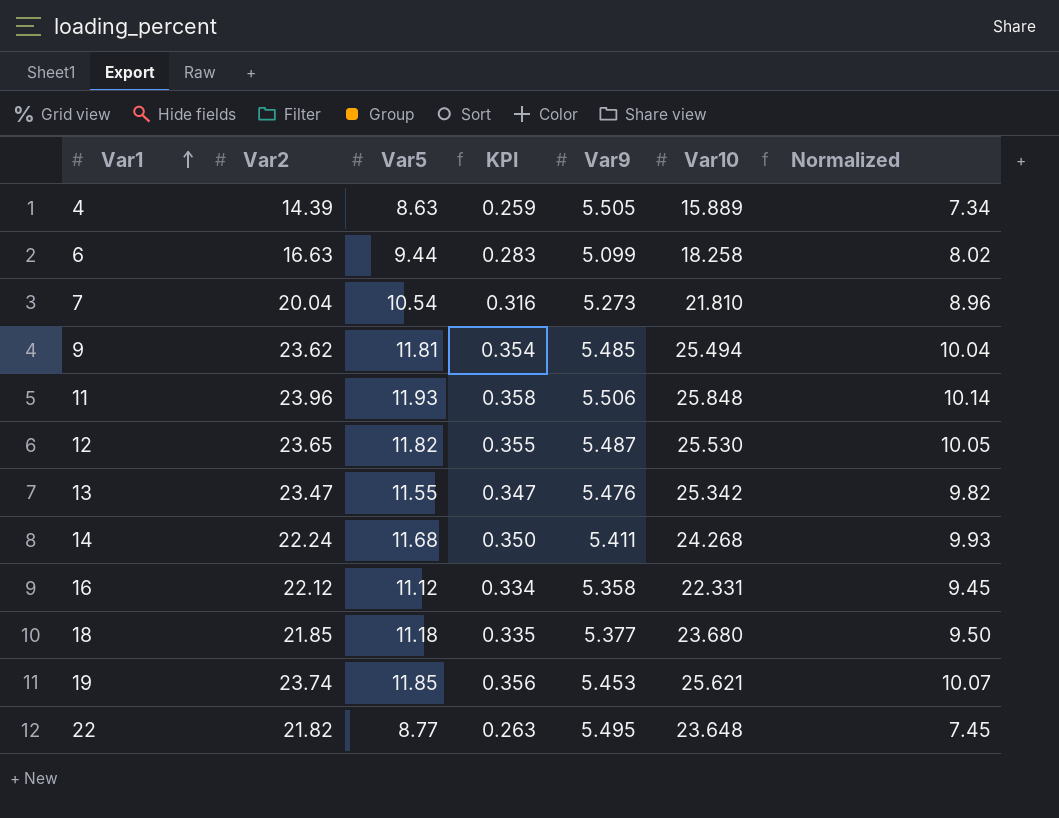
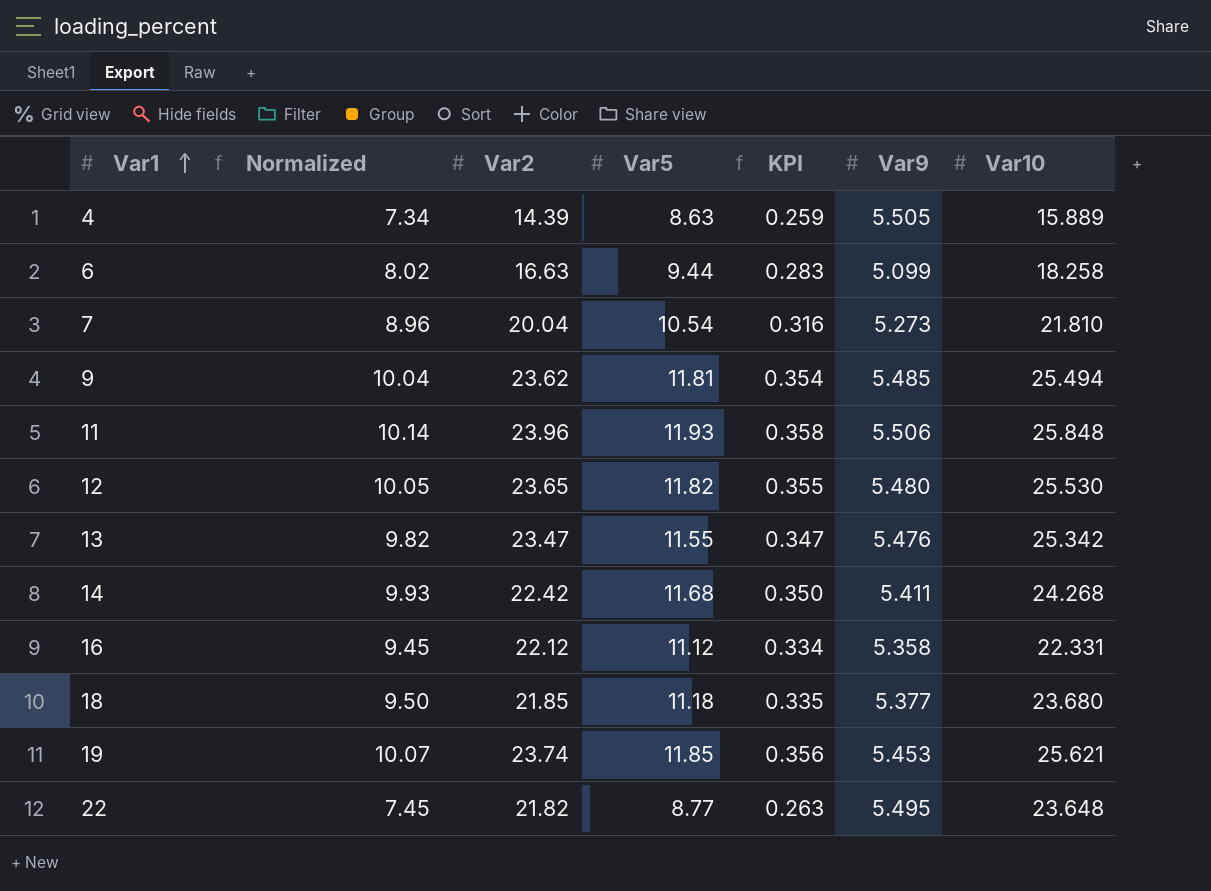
column Normalized | position: 7 -> 2
12 | Var9: 5.487 -> 5.480
14 | Var2: 22.24 -> 22.42

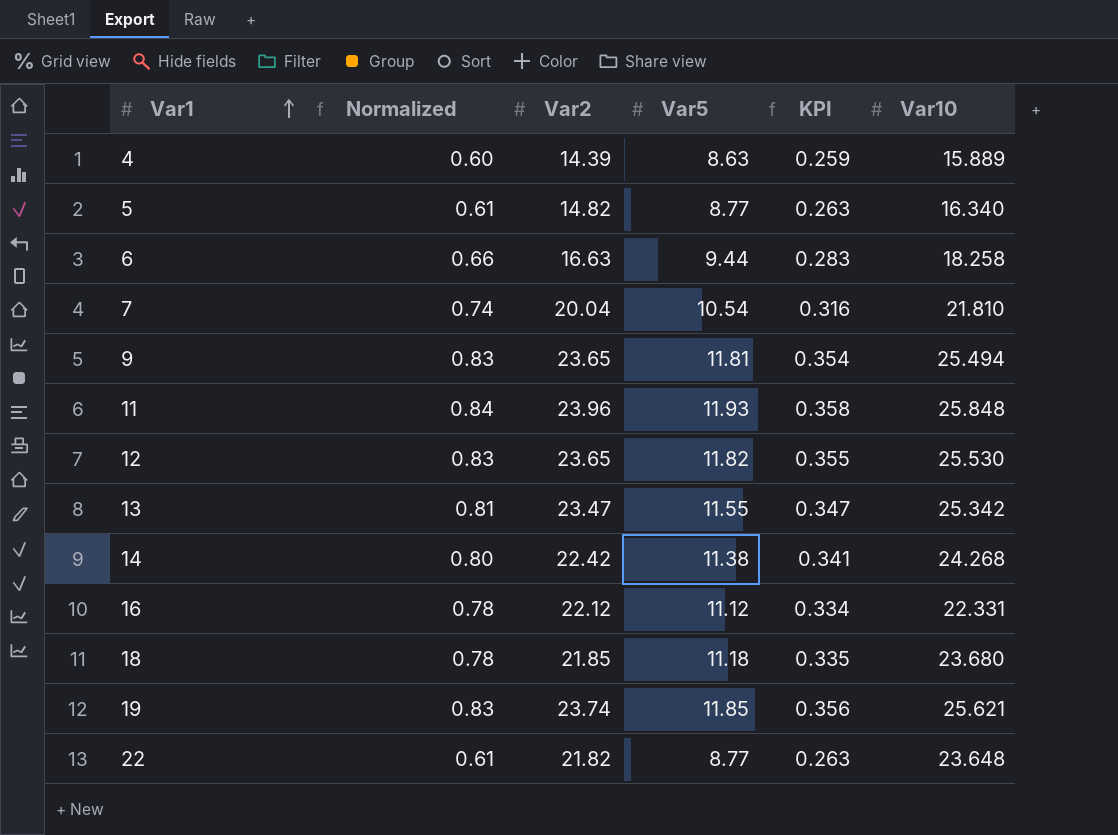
column Var9 | position: 6 -> none
column Normalized | formula: [Var5] * 0.85 -> [Var5] * 0.07
row 5: none -> 0.61 | 14.82 | 8.77 | 0.263 | 16.340
9 | Var2: 23.62 -> 23.65
14 | Var5: 11.68 -> 11.38
14 | KPI: 0.350 -> 0.341

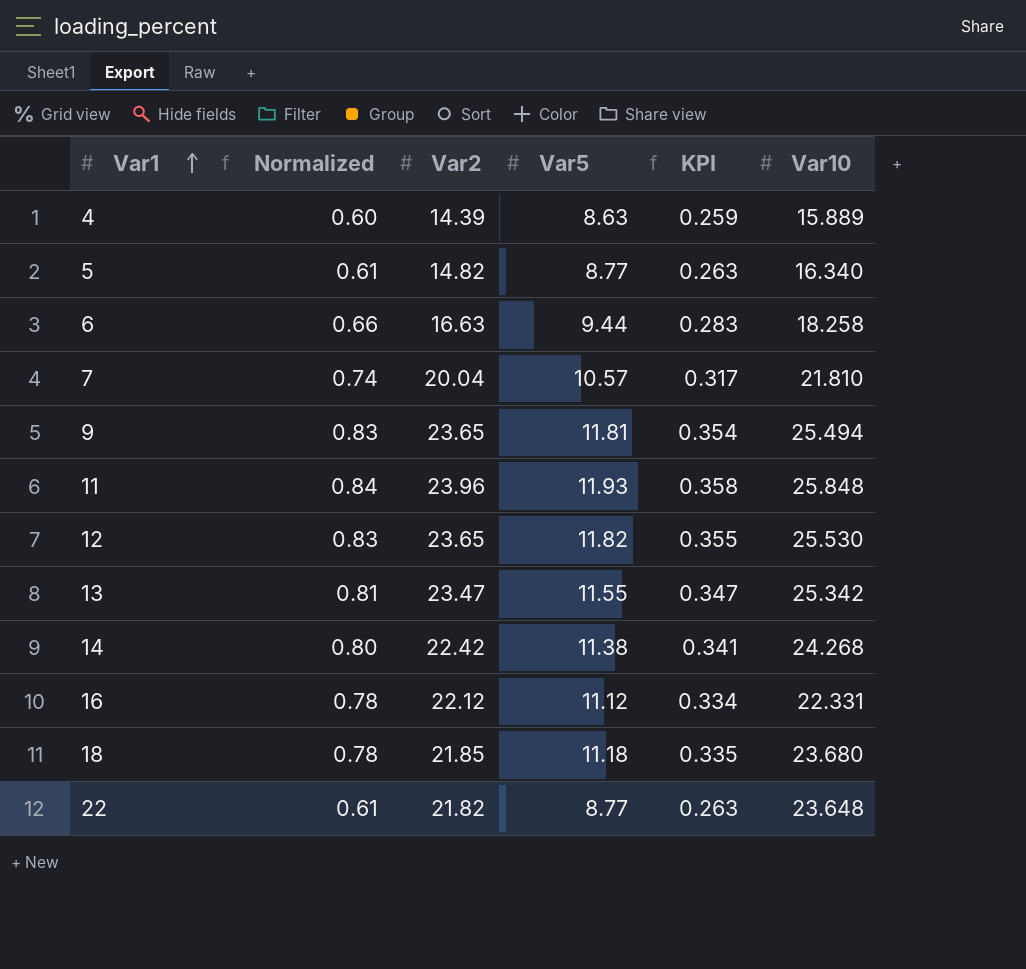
row 19: 0.83 | 23.74 | 11.85 | 0.356 | 25.621 -> none
7 | Var5: 10.54 -> 10.57
7 | KPI: 0.316 -> 0.317

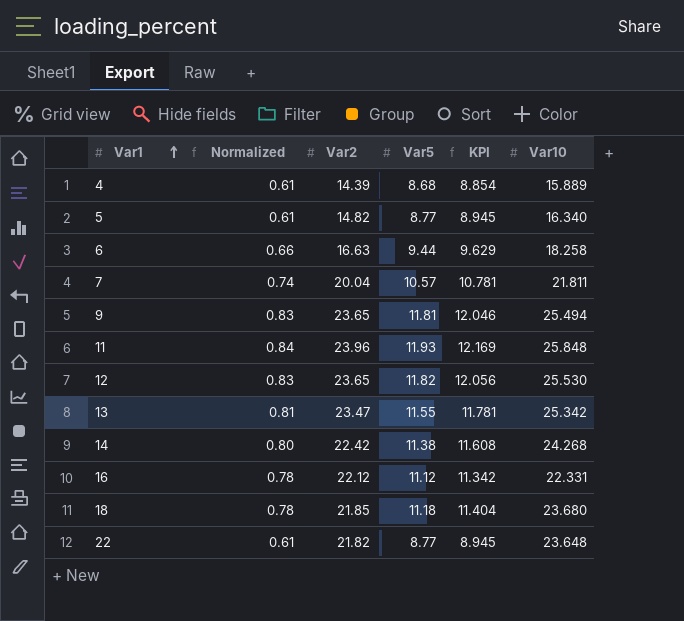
column KPI | formula: [Var5] * 0.03 -> [Var5] * 1.02
4 | Normalized: 0.60 -> 0.61
4 | Var5: 8.63 -> 8.68
7 | Var10: 21.810 -> 21.811

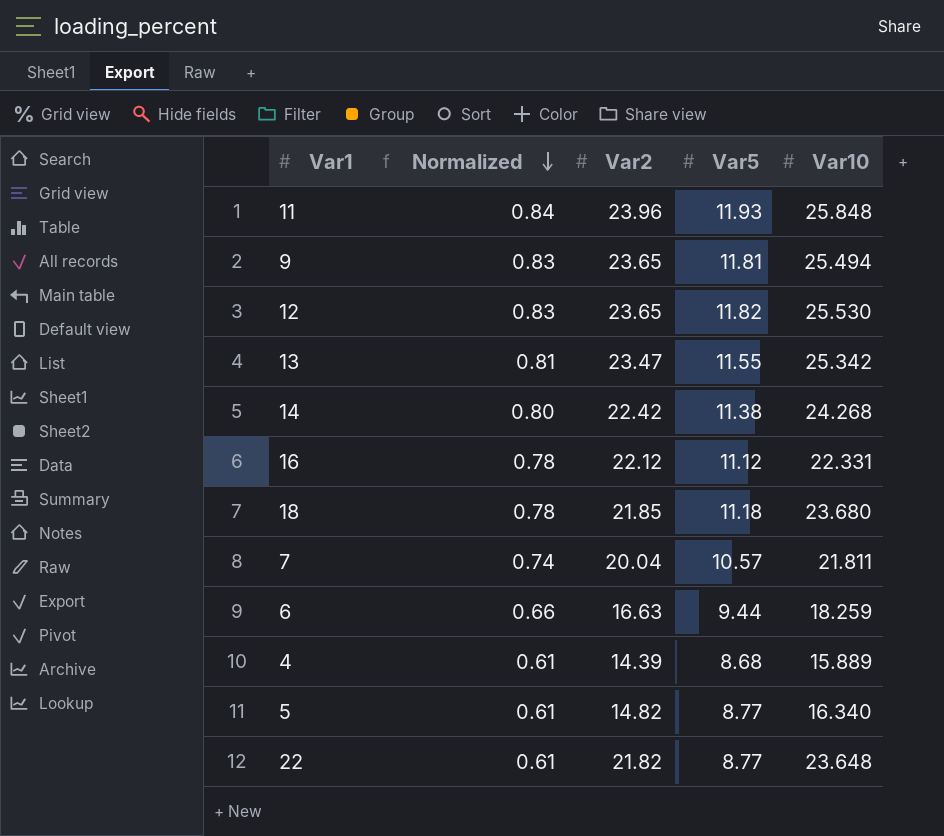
row order: Var1 ascending -> Normalized descending
column KPI | formula: [Var5] * 1.02 -> none
6 | Var10: 18.258 -> 18.259

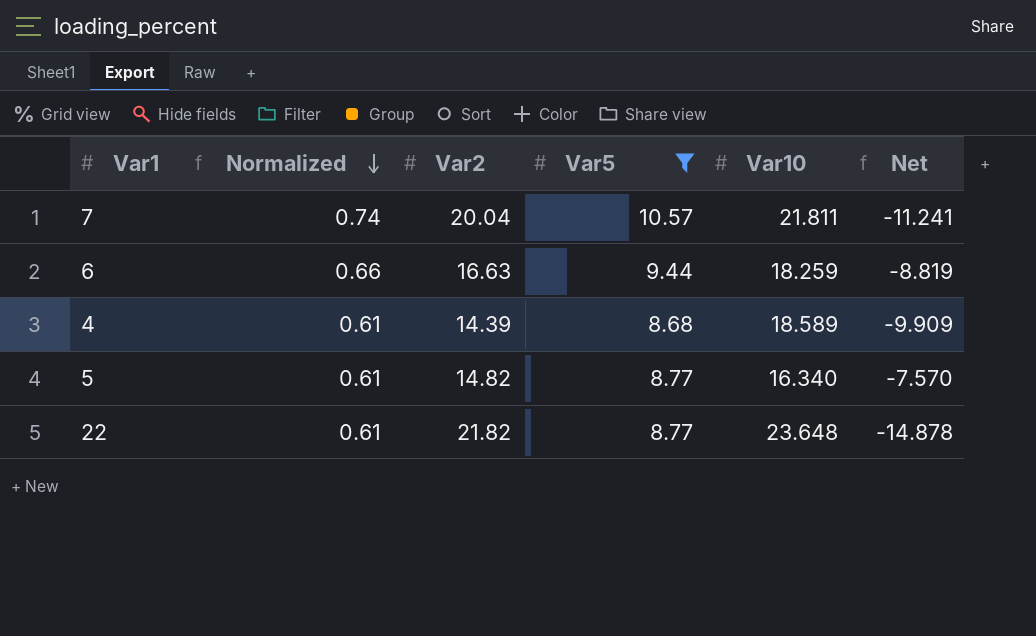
filter: none -> Var5 <= 10.57
column Net | formula: none -> [Var5] - [Var10]
4 | Var10: 15.889 -> 18.589

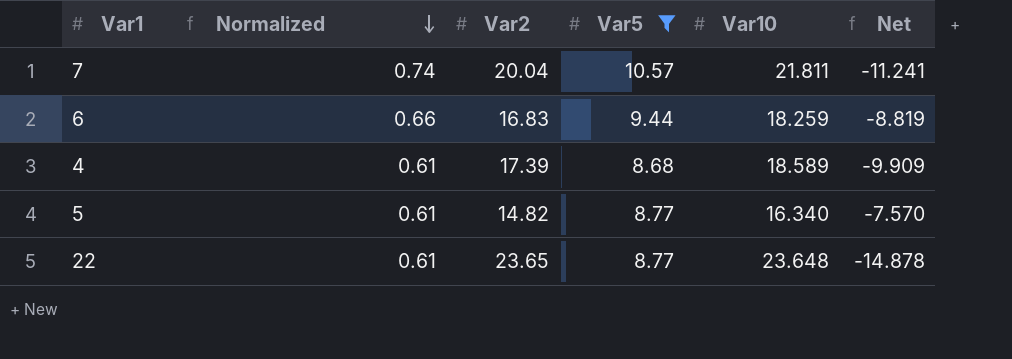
6 | Var2: 16.63 -> 16.83
4 | Var2: 14.39 -> 17.39
22 | Var2: 21.82 -> 23.65

